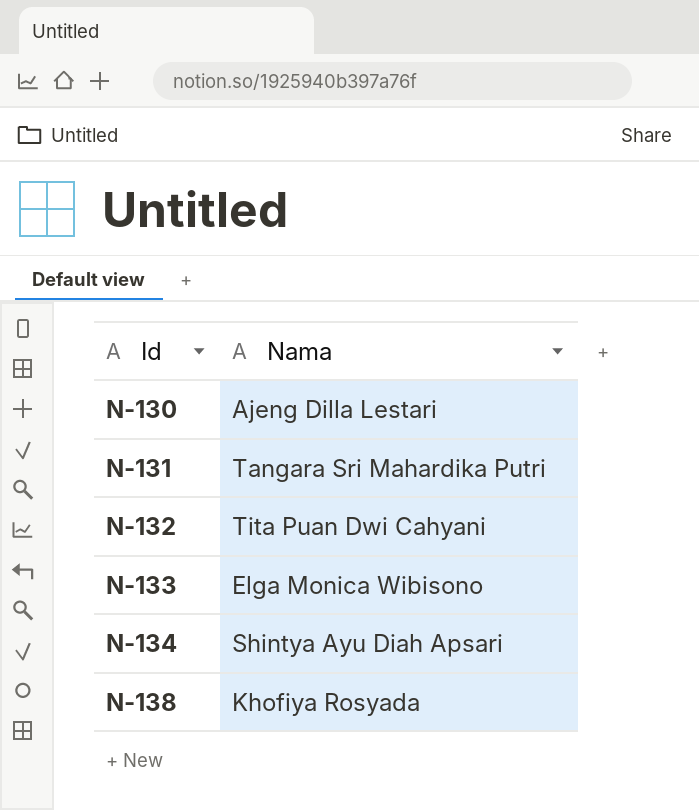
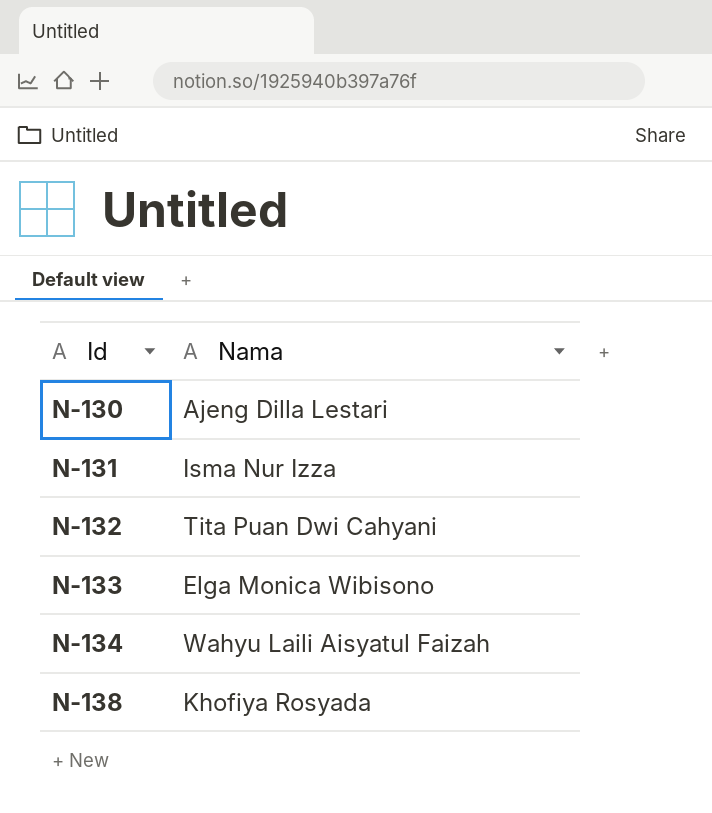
N-131 | Nama: Tangara Sri Mahardika Putri -> Isma Nur Izza
N-134 | Nama: Shintya Ayu Diah Apsari -> Wahyu Laili Aisyatul Faizah

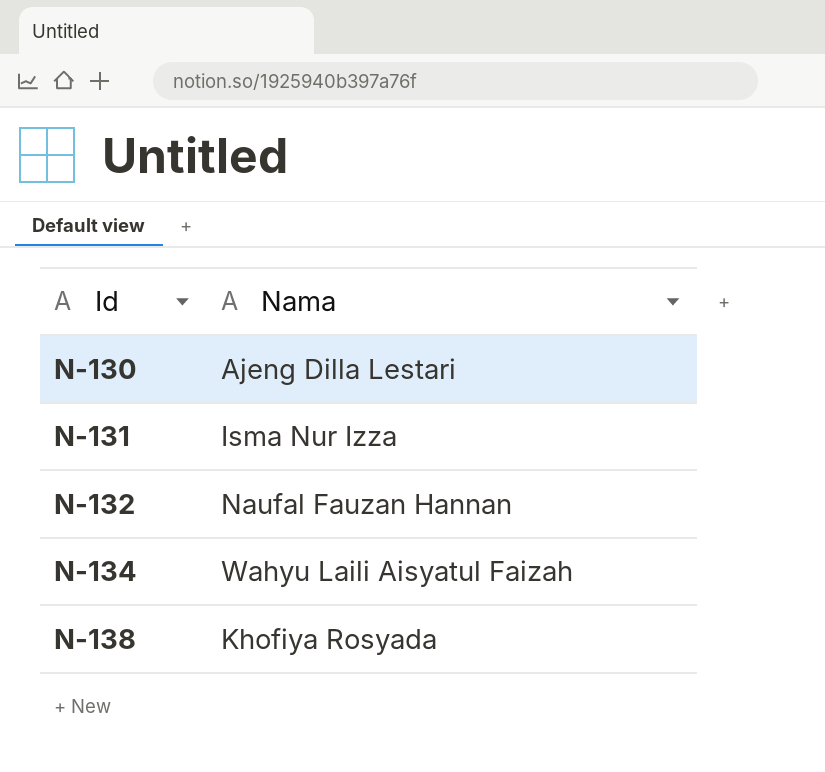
row N-133: Elga Monica Wibisono -> none
N-132 | Nama: Tita Puan Dwi Cahyani -> Naufal Fauzan Hannan

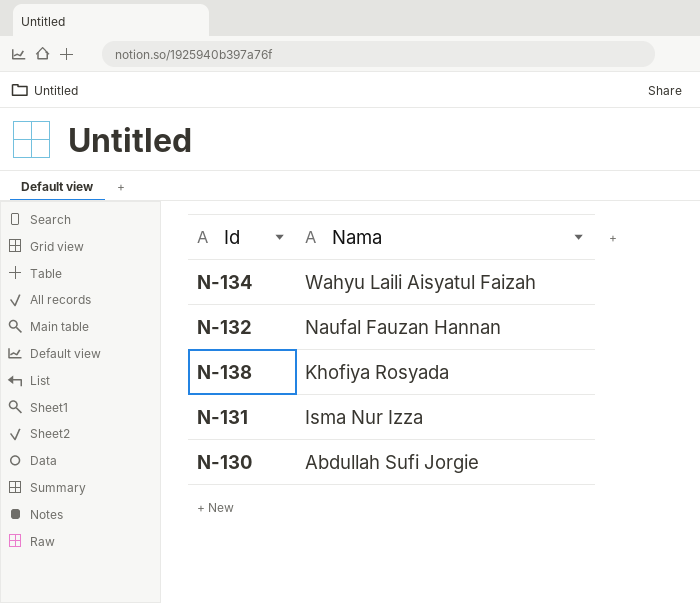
row order: Id ascending -> Nama descending
N-130 | Nama: Ajeng Dilla Lestari -> Abdullah Sufi Jorgie

